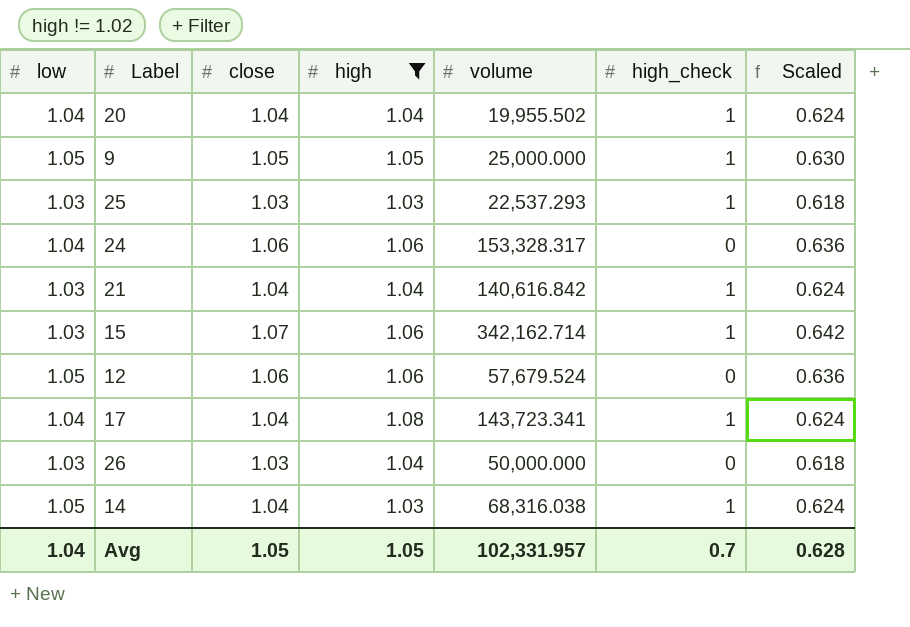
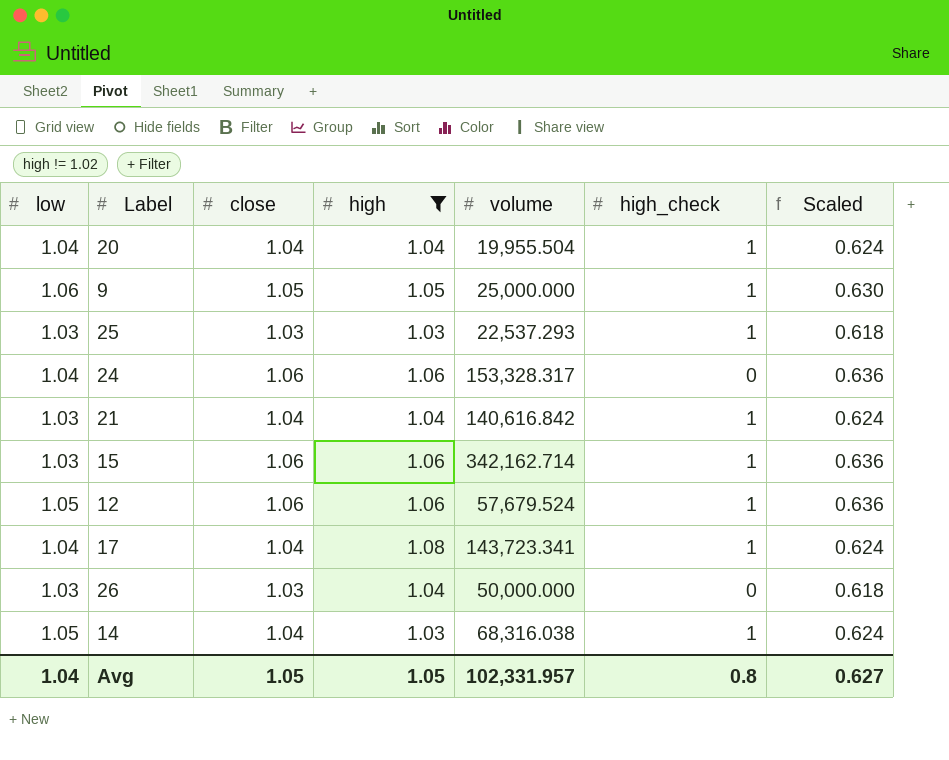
20 | volume: 19,955.502 -> 19,955.504
9 | low: 1.05 -> 1.06
15 | close: 1.07 -> 1.06
15 | Scaled: 0.642 -> 0.636
12 | high_check: 0 -> 1
Avg | high_check: 0.7 -> 0.8
Avg | Scaled: 0.628 -> 0.627

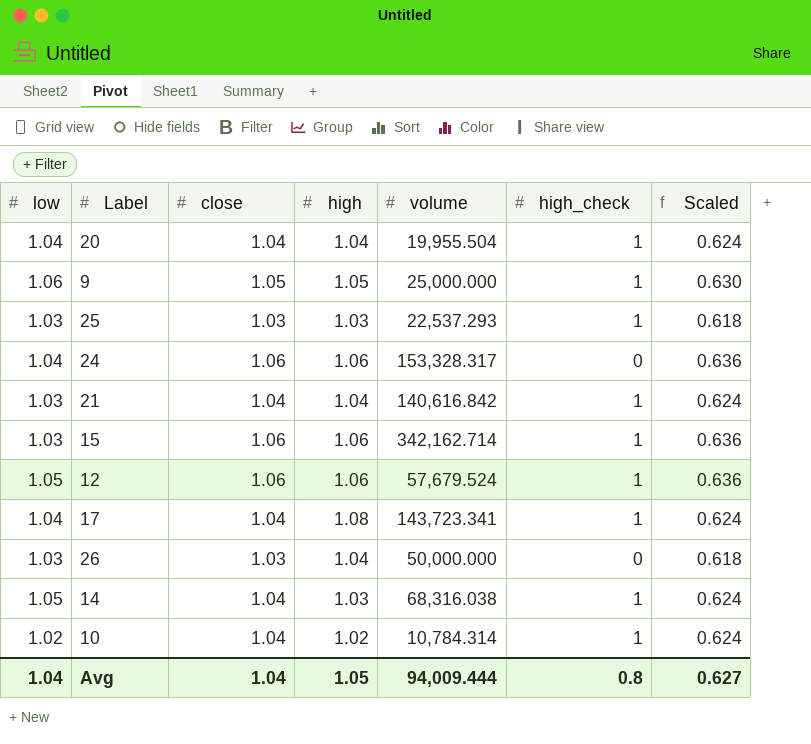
filter: high != 1.02 -> none
Avg | close: 1.05 -> 1.04
Avg | volume: 102,331.957 -> 94,009.444

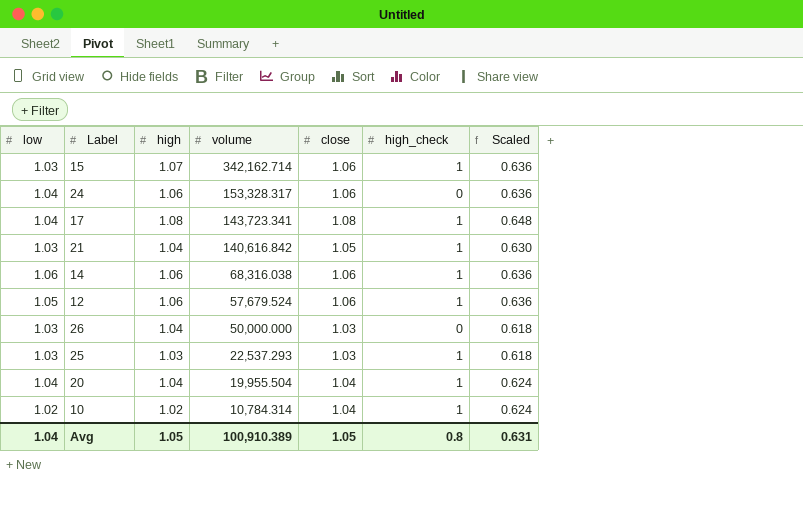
row order: none -> volume descending
column close | position: 3 -> 5
row 9: 1.06 | 1.05 | 1.05 | 25,000.000 | 1 | 0.630 -> none
15 | high: 1.06 -> 1.07
17 | close: 1.04 -> 1.08
17 | Scaled: 0.624 -> 0.648
21 | close: 1.04 -> 1.05
21 | Scaled: 0.624 -> 0.630
14 | low: 1.05 -> 1.06
14 | high: 1.03 -> 1.06
14 | close: 1.04 -> 1.06
14 | Scaled: 0.624 -> 0.636
Avg | volume: 94,009.444 -> 100,910.389
Avg | close: 1.04 -> 1.05
Avg | Scaled: 0.627 -> 0.631

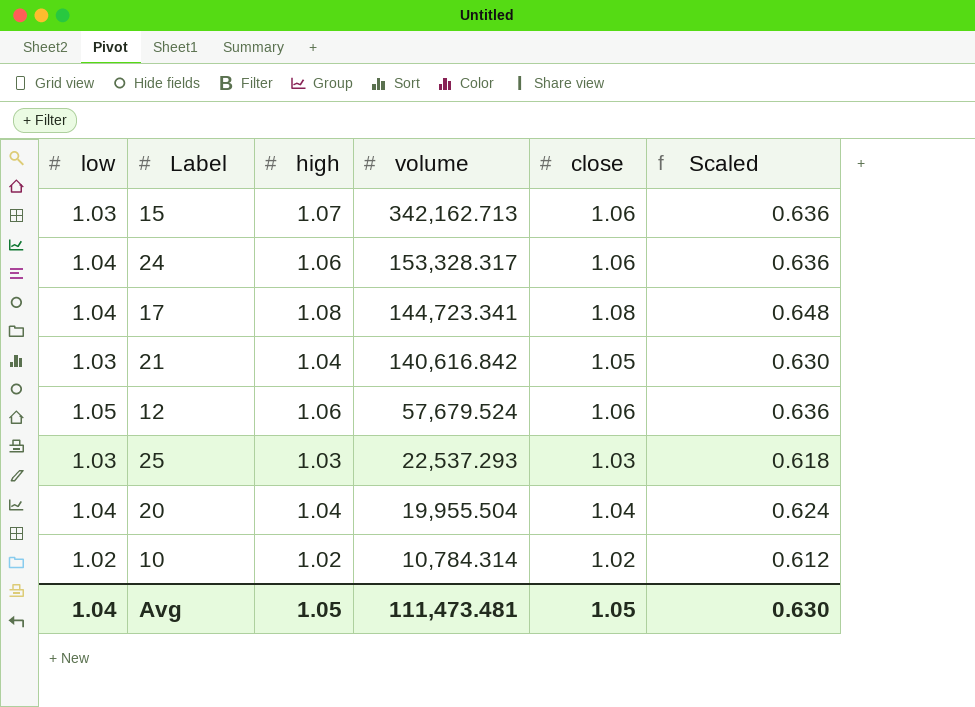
column high_check | position: 6 -> none
row 14: 1.06 | 1.06 | 68,316.038 | 1.06 | 1 | 0.636 -> none
row 26: 1.03 | 1.04 | 50,000.000 | 1.03 | 0 | 0.618 -> none
15 | volume: 342,162.714 -> 342,162.713
17 | volume: 143,723.341 -> 144,723.341
10 | close: 1.04 -> 1.02
10 | Scaled: 0.624 -> 0.612
Avg | volume: 100,910.389 -> 111,473.481
Avg | Scaled: 0.631 -> 0.630

